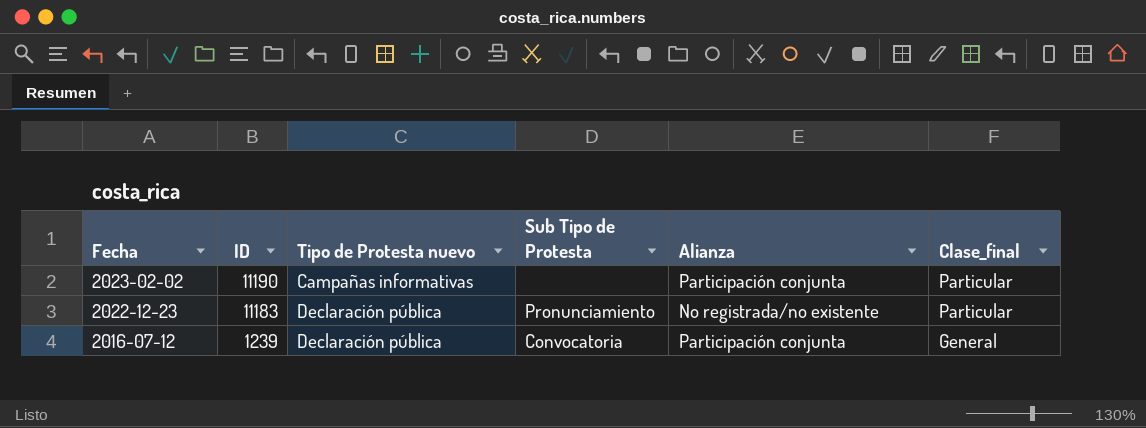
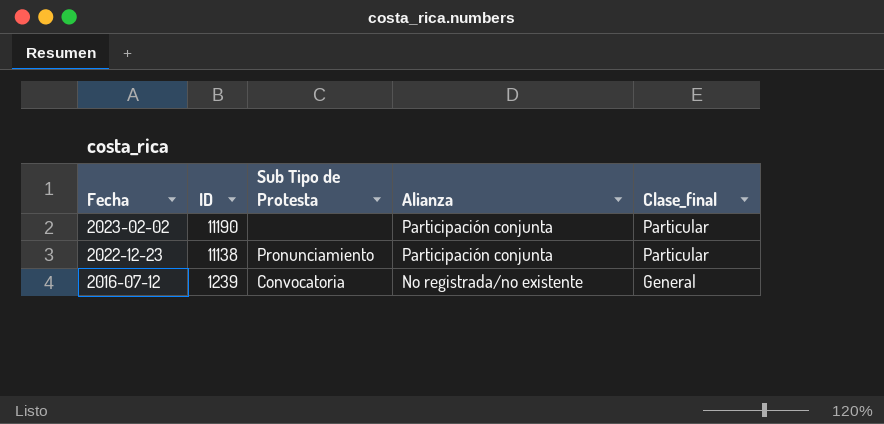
column Tipo de Protesta nuevo | position: 3 -> none
2022-12-23 | ID: 11183 -> 11138
2022-12-23 | Alianza: No registrada/no existente -> Participación conjunta
2016-07-12 | Alianza: Participación conjunta -> No registrada/no existente

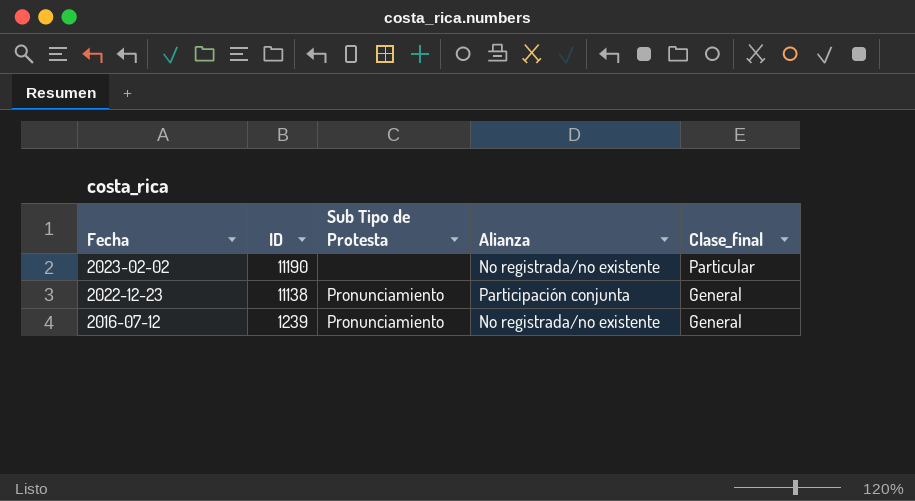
2023-02-02 | Alianza: Participación conjunta -> No registrada/no existente
2022-12-23 | Clase_final: Particular -> General
2016-07-12 | Sub Tipo de Protesta: Convocatoria -> Pronunciamiento

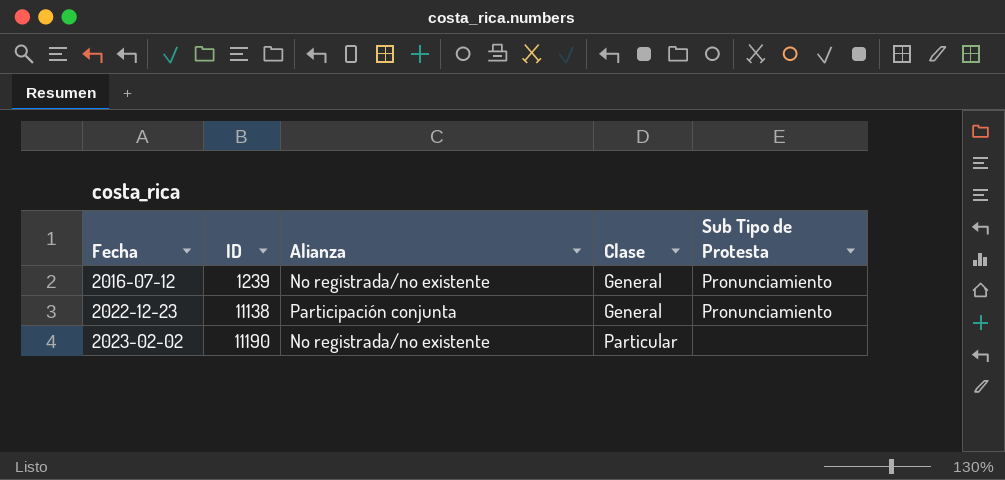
row order: Fecha descending -> Fecha ascending
column name: Clase_final -> Clase
column Sub Tipo de Protesta | position: 3 -> 5

